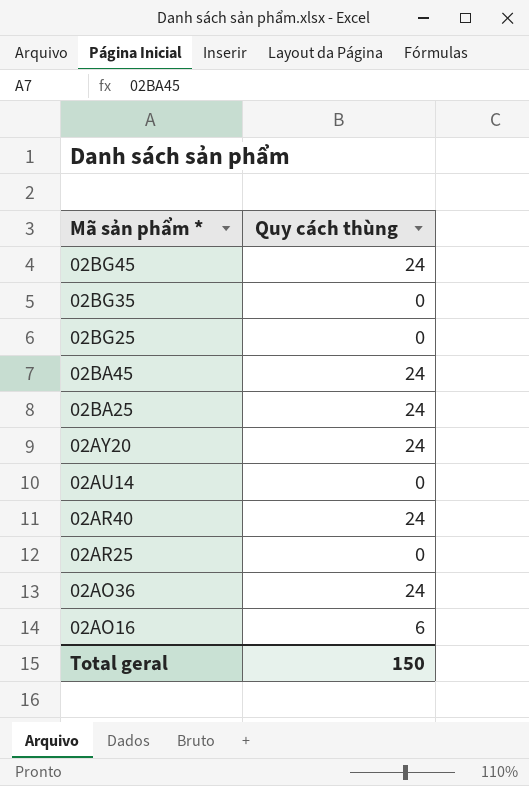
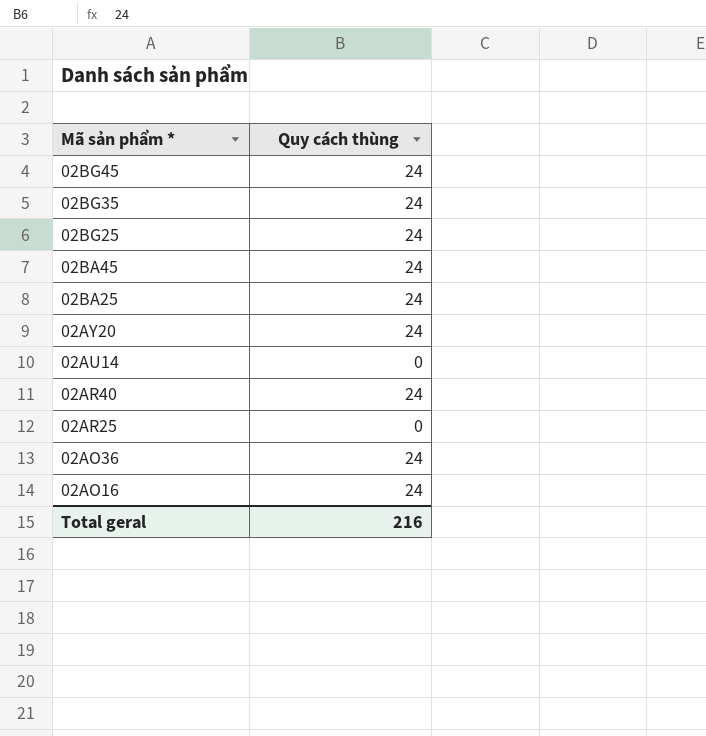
02BG35 | Quy cách thùng: 0 -> 24
02BG25 | Quy cách thùng: 0 -> 24
02AO16 | Quy cách thùng: 6 -> 24
Total geral | Quy cách thùng: 150 -> 216

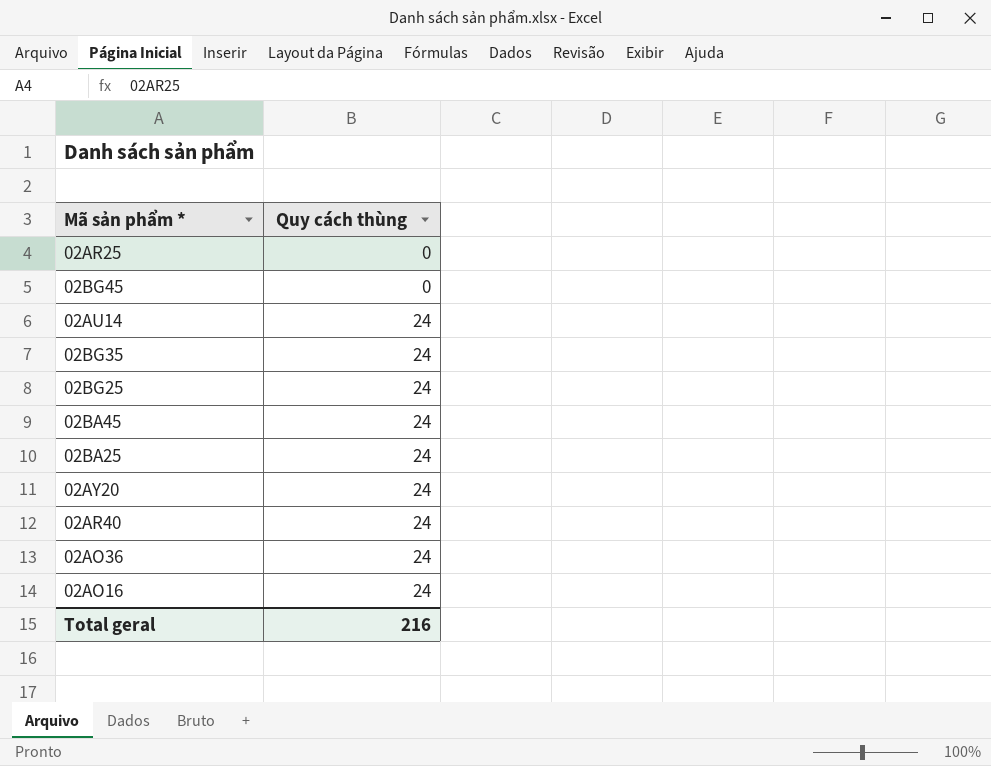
row order: Mã sản phẩm * descending -> Quy cách thùng ascending
02BG45 | Quy cách thùng: 24 -> 0
02AU14 | Quy cách thùng: 0 -> 24

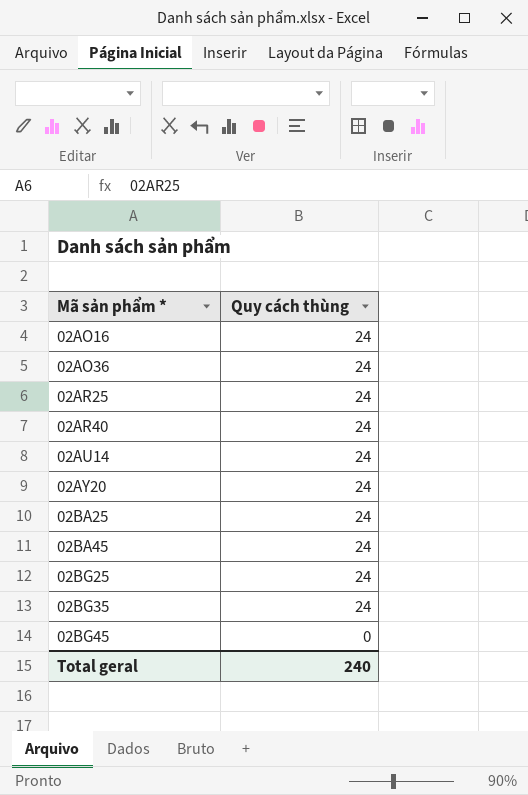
row order: Quy cách thùng ascending -> Mã sản phẩm * ascending
02AR25 | Quy cách thùng: 0 -> 24
Total geral | Quy cách thùng: 216 -> 240

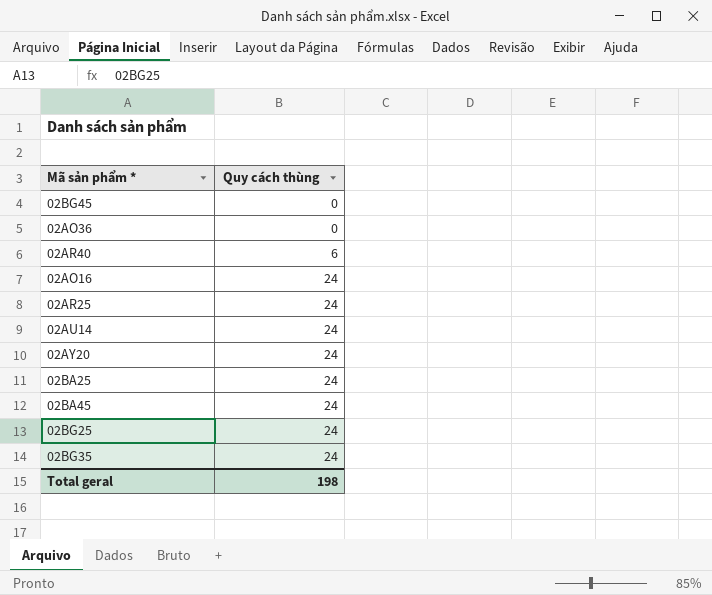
row order: Mã sản phẩm * ascending -> Quy cách thùng ascending
02AO36 | Quy cách thùng: 24 -> 0
02AR40 | Quy cách thùng: 24 -> 6
Total geral | Quy cách thùng: 240 -> 198

